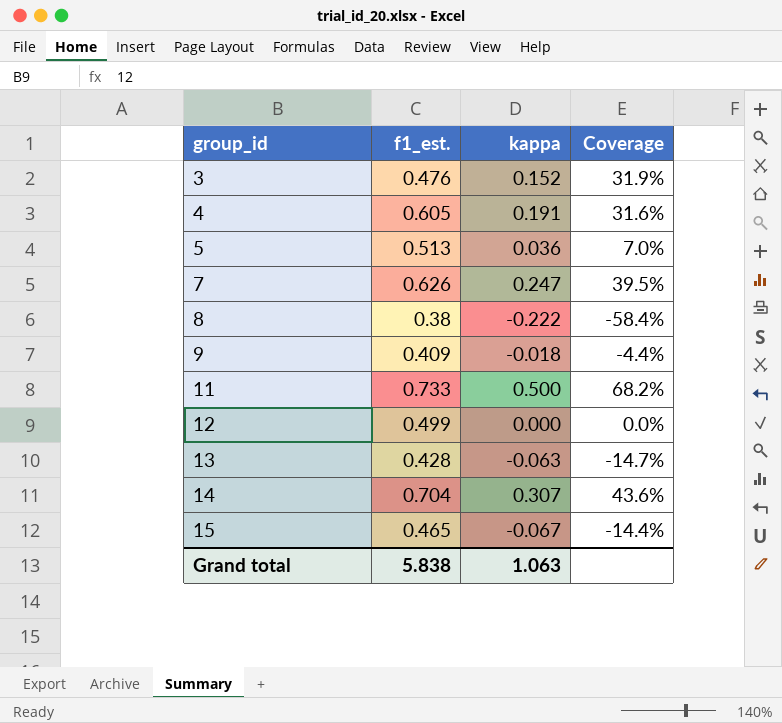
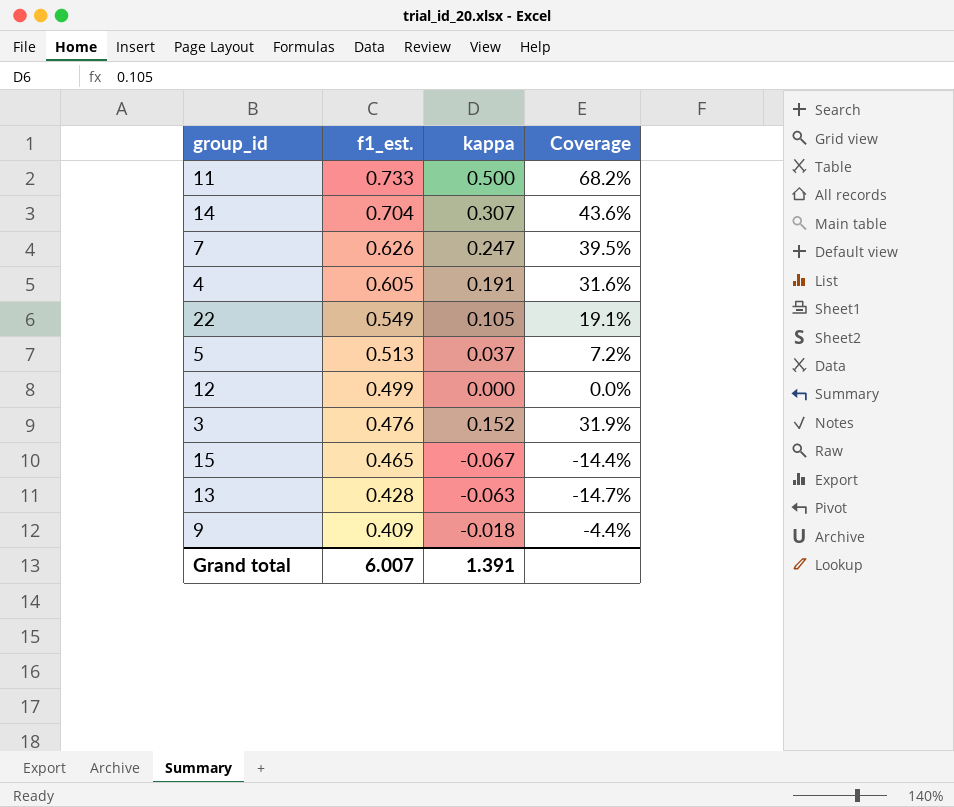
row order: group_id ascending -> f1_est. descending
row 8: 0.38 | -0.222 | -58.4% -> none
row 22: none -> 0.549 | 0.105 | 19.1%
5 | kappa: 0.036 -> 0.037
5 | Coverage: 7.0% -> 7.2%
Grand total | f1_est.: 5.838 -> 6.007
Grand total | kappa: 1.063 -> 1.391

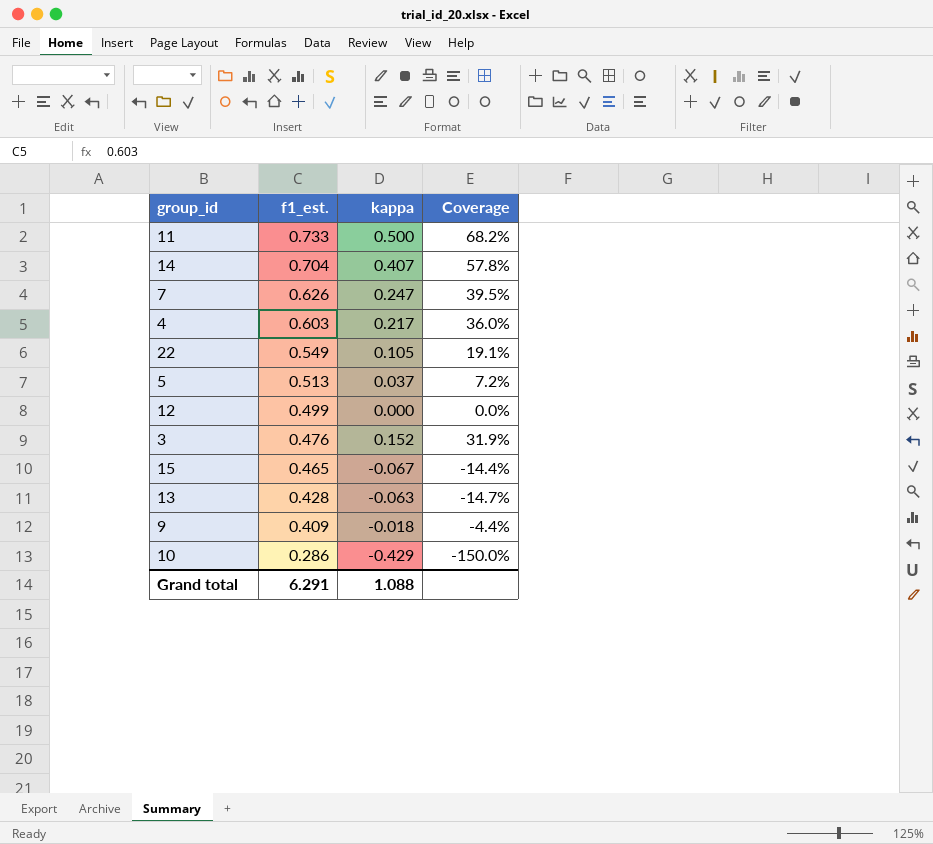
14 | kappa: 0.307 -> 0.407
14 | Coverage: 43.6% -> 57.8%
4 | f1_est.: 0.605 -> 0.603
4 | kappa: 0.191 -> 0.217
4 | Coverage: 31.6% -> 36.0%
row 10: none -> 0.286 | -0.429 | -150.0%
Grand total | f1_est.: 6.007 -> 6.291
Grand total | kappa: 1.391 -> 1.088

